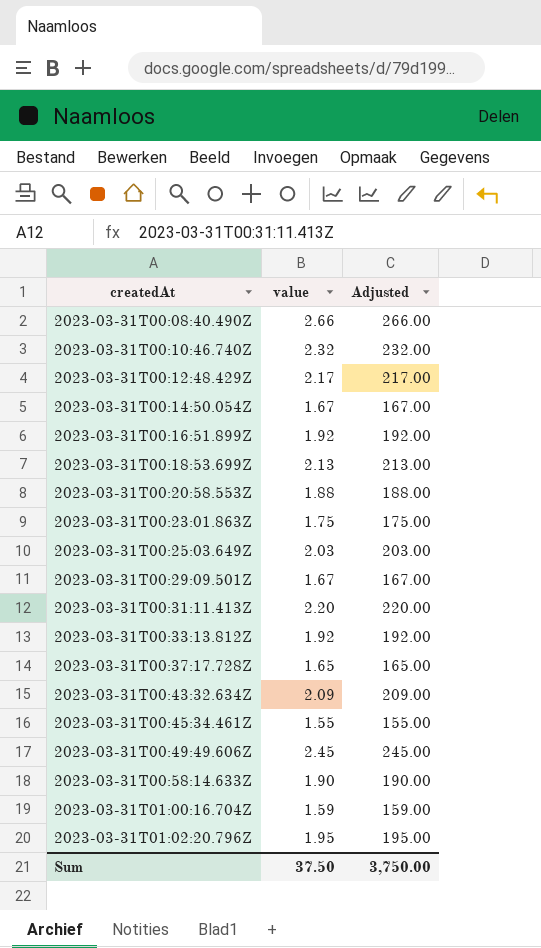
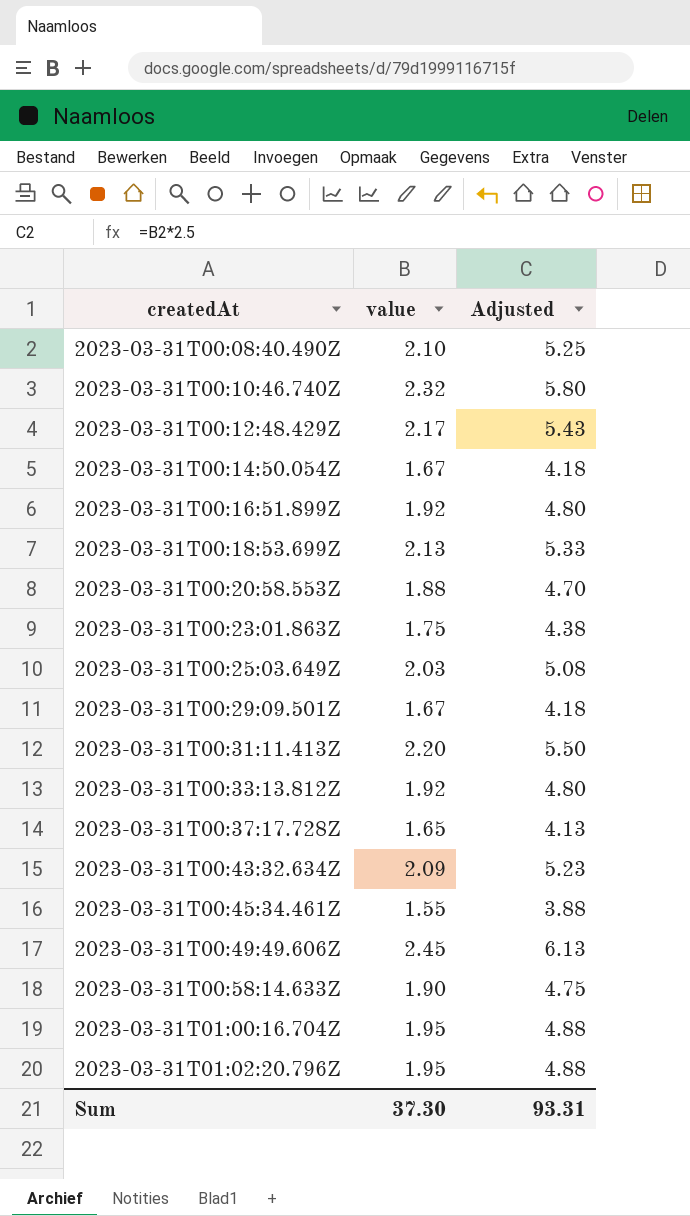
column Adjusted | formula: [value] * 100 -> [value] * 2.5
2023-03-31T00:08:40.490Z | value: 2.66 -> 2.10
2023-03-31T01:00:16.704Z | value: 1.59 -> 1.95
Sum | value: 37.50 -> 37.30
Sum | Adjusted: 3,750.00 -> 93.31

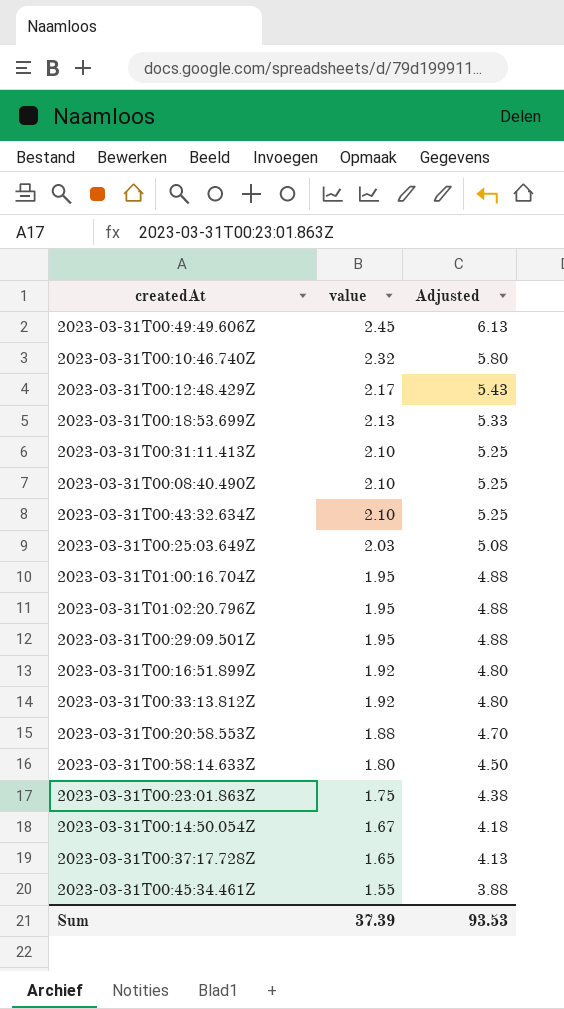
row order: createdAt ascending -> value descending
2023-03-31T00:31:11.413Z | value: 2.20 -> 2.10
2023-03-31T00:31:11.413Z | Adjusted: 5.50 -> 5.25
2023-03-31T00:43:32.634Z | value: 2.09 -> 2.10
2023-03-31T00:43:32.634Z | Adjusted: 5.23 -> 5.25
2023-03-31T00:29:09.501Z | value: 1.67 -> 1.95
2023-03-31T00:29:09.501Z | Adjusted: 4.18 -> 4.88
2023-03-31T00:58:14.633Z | value: 1.90 -> 1.80
2023-03-31T00:58:14.633Z | Adjusted: 4.75 -> 4.50
Sum | value: 37.30 -> 37.39
Sum | Adjusted: 93.31 -> 93.53

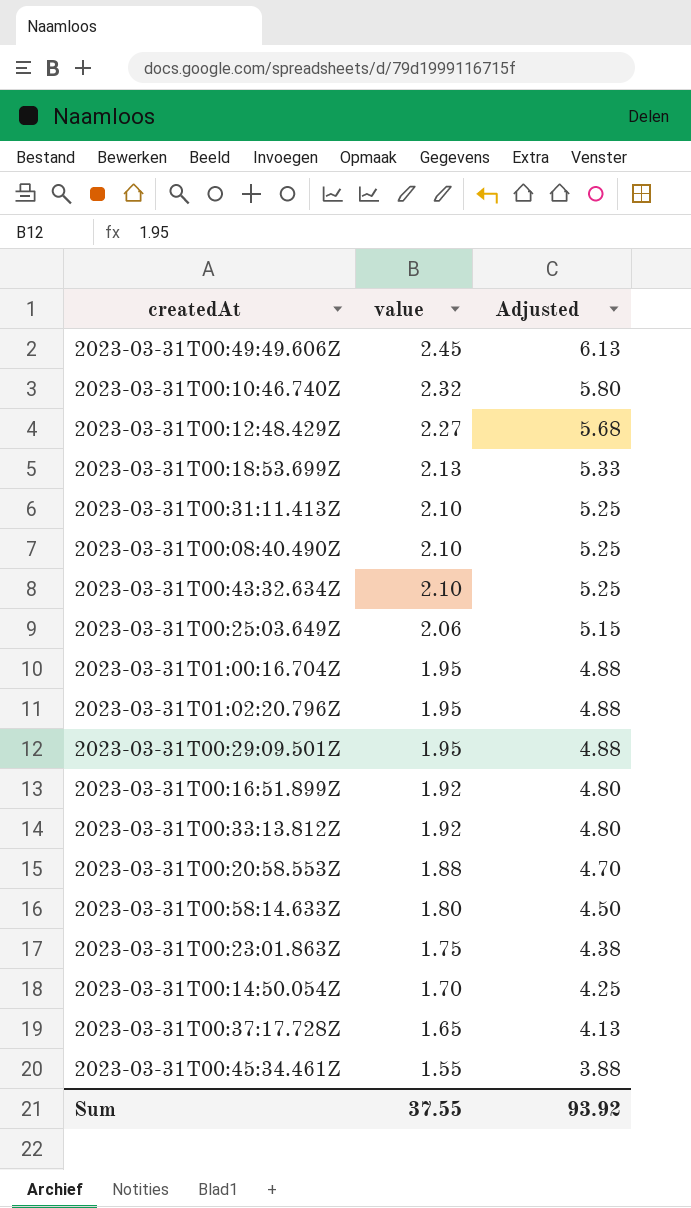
2023-03-31T00:12:48.429Z | value: 2.17 -> 2.27
2023-03-31T00:12:48.429Z | Adjusted: 5.43 -> 5.68
2023-03-31T00:25:03.649Z | value: 2.03 -> 2.06
2023-03-31T00:25:03.649Z | Adjusted: 5.08 -> 5.15
2023-03-31T00:14:50.054Z | value: 1.67 -> 1.70
2023-03-31T00:14:50.054Z | Adjusted: 4.18 -> 4.25
Sum | value: 37.39 -> 37.55
Sum | Adjusted: 93.53 -> 93.92

